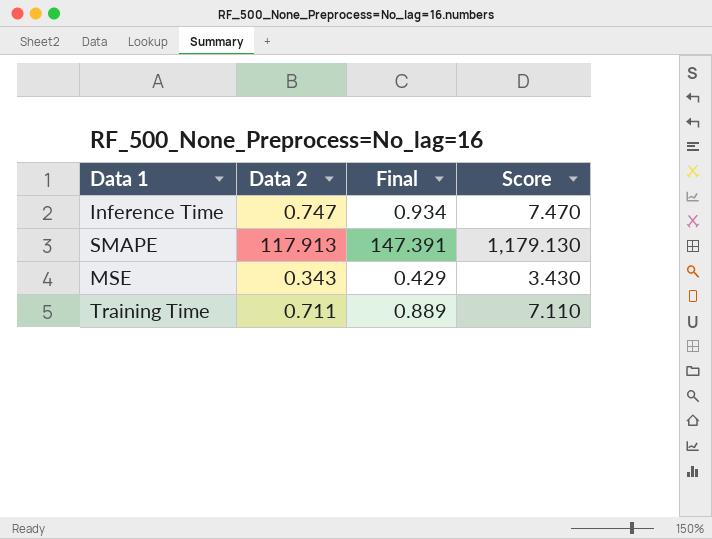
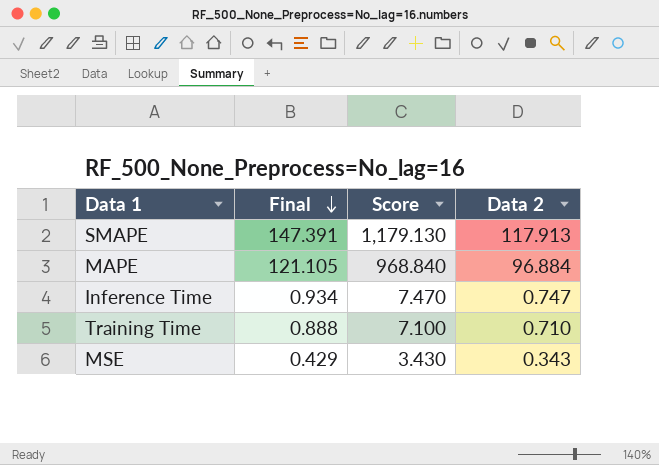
row order: none -> Final descending
column Data 2 | position: 2 -> 4
row MAPE: none -> 121.105 | 968.840 | 96.884
Training Time | Final: 0.889 -> 0.888
Training Time | Score: 7.110 -> 7.100
Training Time | Data 2: 0.711 -> 0.710

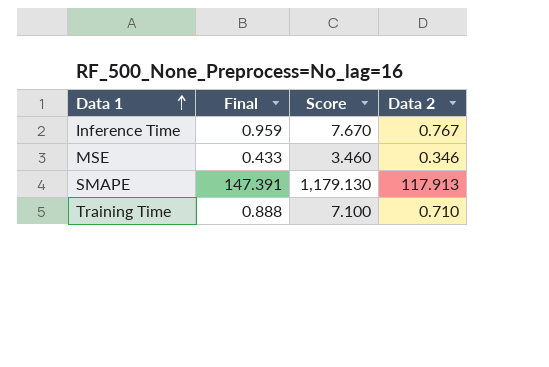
row order: Final descending -> Data 1 ascending
row MAPE: 121.105 | 968.840 | 96.884 -> none
Inference Time | Final: 0.934 -> 0.959
Inference Time | Score: 7.470 -> 7.670
Inference Time | Data 2: 0.747 -> 0.767
MSE | Final: 0.429 -> 0.433
MSE | Score: 3.430 -> 3.460
MSE | Data 2: 0.343 -> 0.346

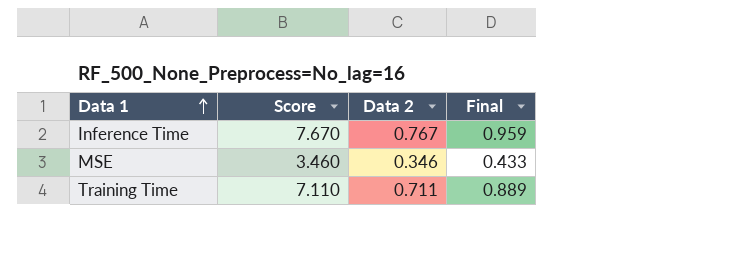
column Final | position: 2 -> 4
row SMAPE: 147.391 | 1,179.130 | 117.913 -> none
Training Time | Score: 7.100 -> 7.110
Training Time | Data 2: 0.710 -> 0.711
Training Time | Final: 0.888 -> 0.889

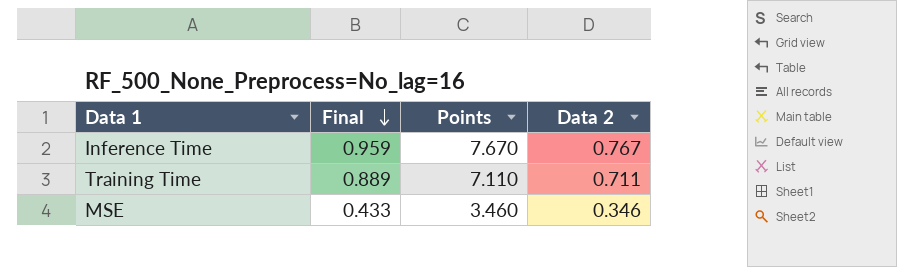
row order: Data 1 ascending -> Final descending
column Final | position: 4 -> 2
column name: Score -> Points

